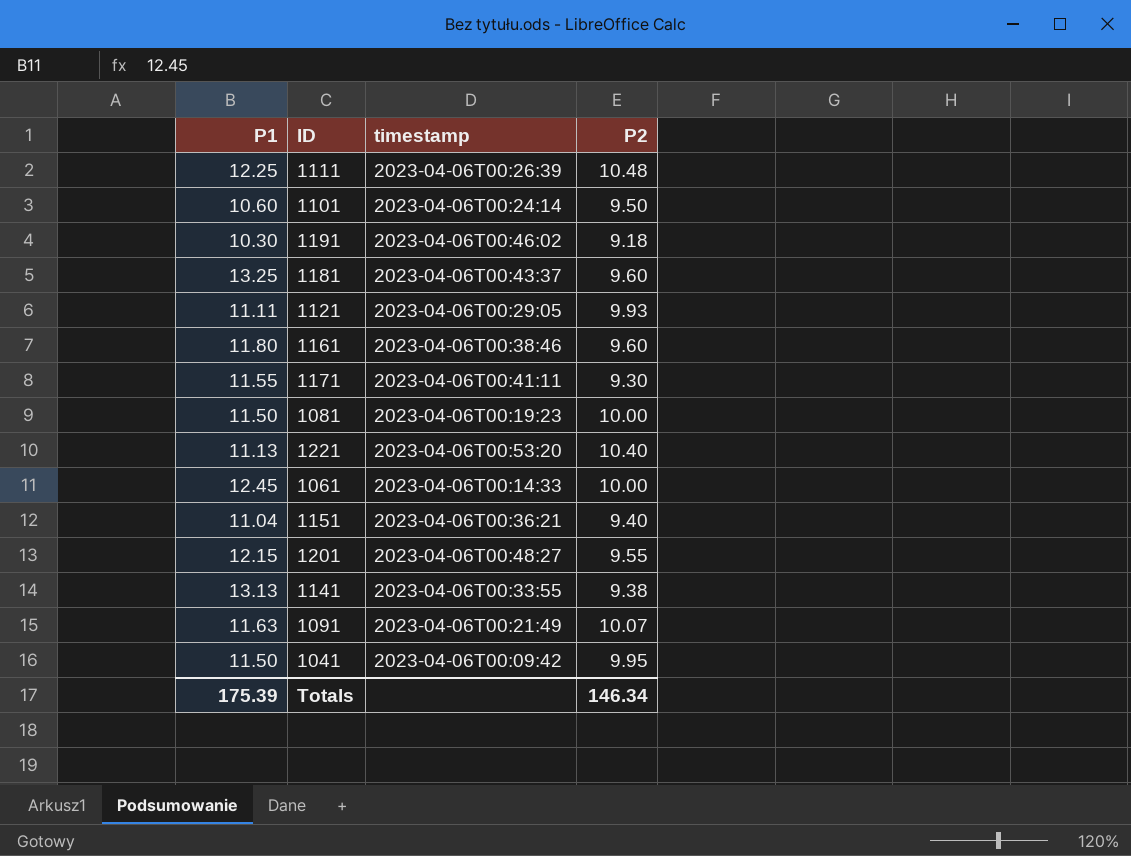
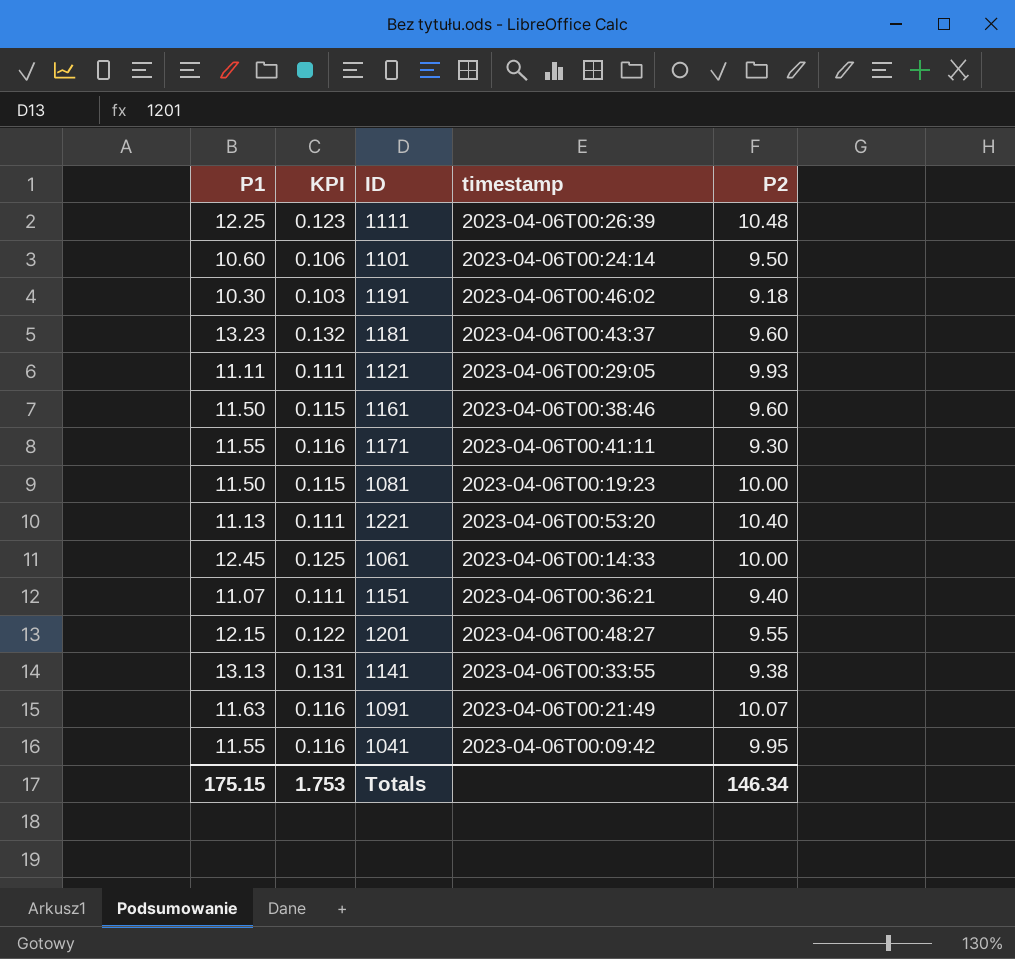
column KPI | formula: none -> [P1] * 0.01
1181 | P1: 13.25 -> 13.23
1161 | P1: 11.80 -> 11.50
1151 | P1: 11.04 -> 11.07
1041 | P1: 11.50 -> 11.55
Totals | P1: 175.39 -> 175.15

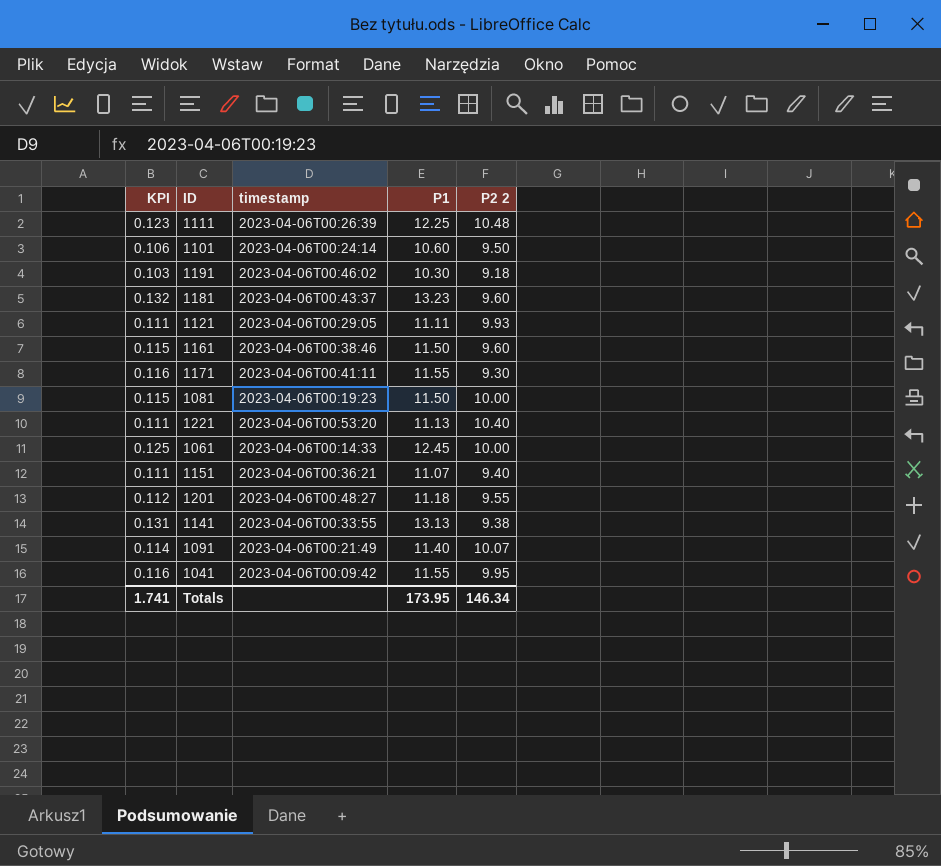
column P1 | position: 1 -> 4
column name: P2 -> P2 2
1201 | KPI: 0.122 -> 0.112
1201 | P1: 12.15 -> 11.18
1091 | KPI: 0.116 -> 0.114
1091 | P1: 11.63 -> 11.40
Totals | KPI: 1.753 -> 1.741
Totals | P1: 175.15 -> 173.95

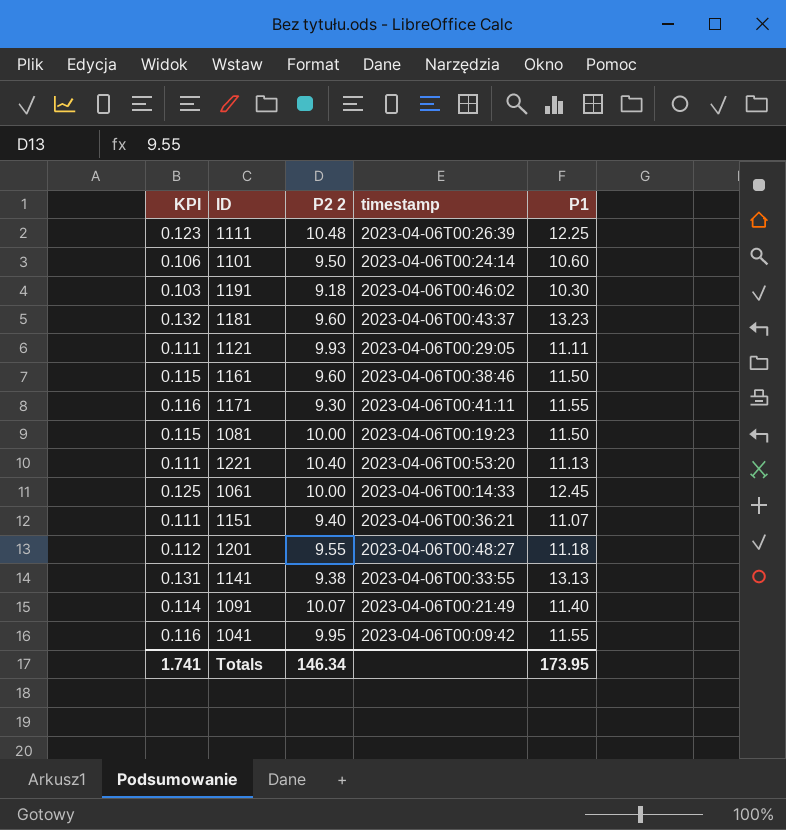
column P2 2 | position: 5 -> 3

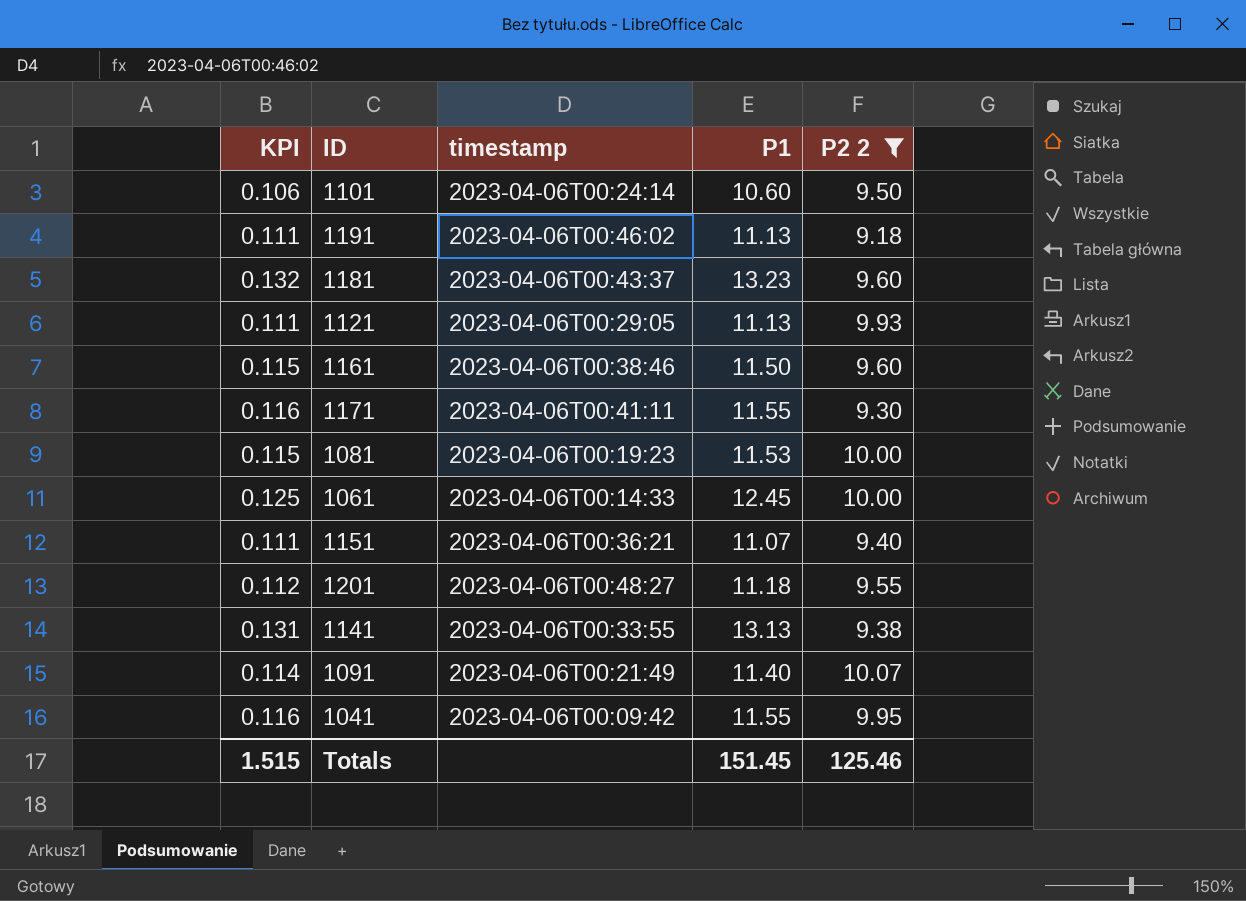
filter: none -> P2 2 <= 10.07
column P2 2 | position: 3 -> 5
1191 | KPI: 0.103 -> 0.111
1191 | P1: 10.30 -> 11.13
1121 | P1: 11.11 -> 11.13
1081 | P1: 11.50 -> 11.53
Totals | KPI: 1.741 -> 1.515
Totals | P1: 173.95 -> 151.45
Totals | P2 2: 146.34 -> 125.46

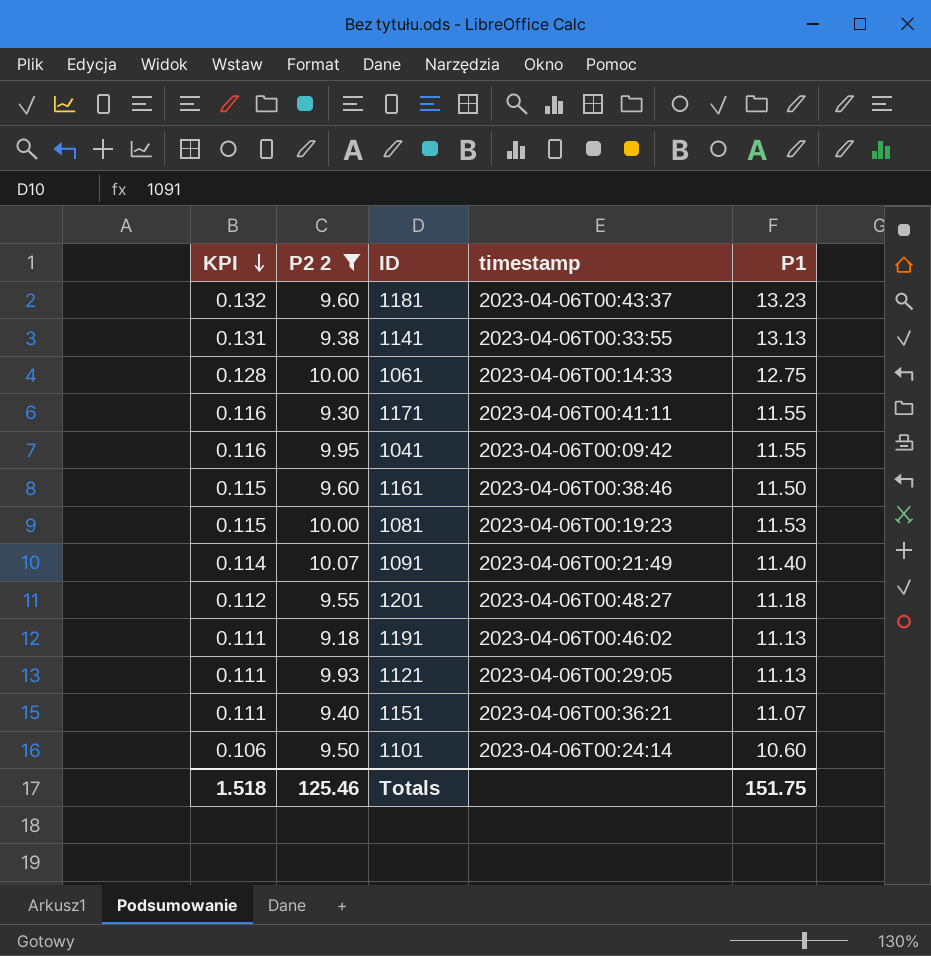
row order: none -> KPI descending
column P2 2 | position: 5 -> 2
1061 | KPI: 0.125 -> 0.128
1061 | P1: 12.45 -> 12.75
Totals | KPI: 1.515 -> 1.518
Totals | P1: 151.45 -> 151.75

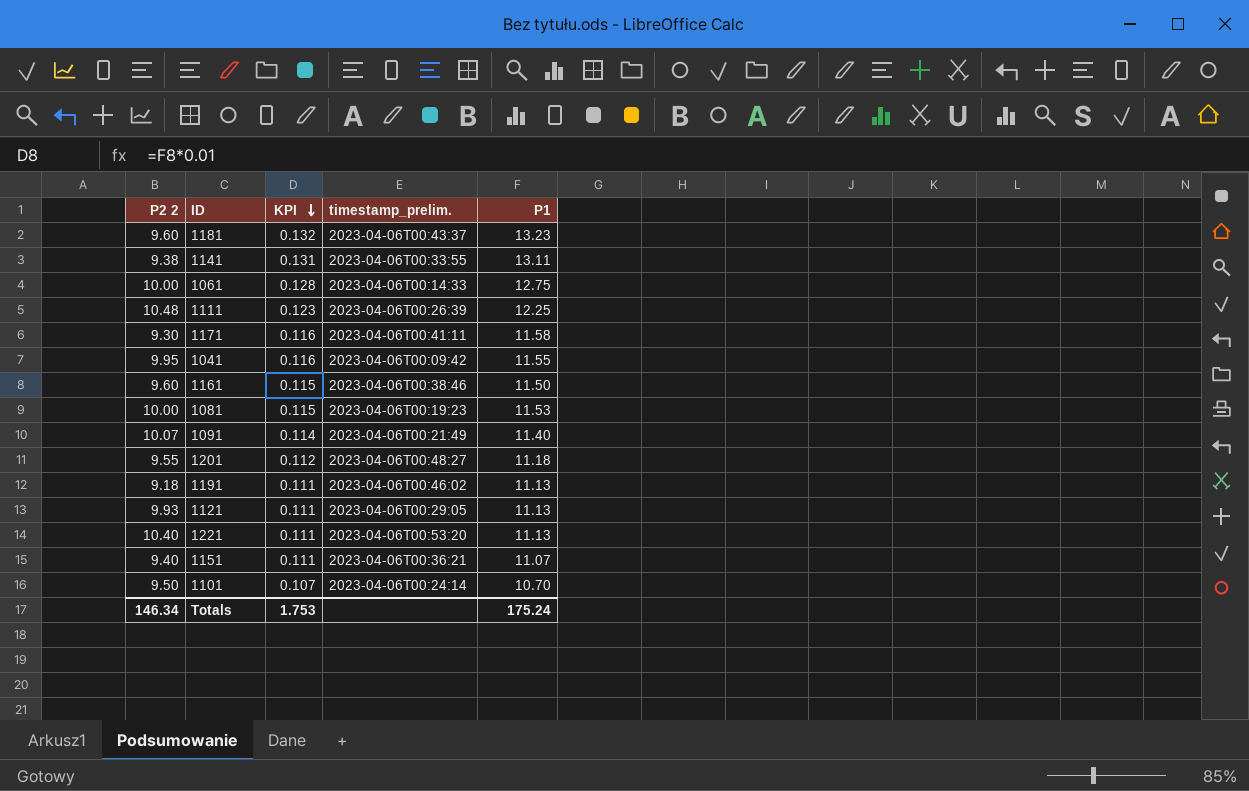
filter: P2 2 <= 10.07 -> none
column KPI | position: 1 -> 3
column name: timestamp -> timestamp_prelim.
1141 | P1: 13.13 -> 13.11
1171 | P1: 11.55 -> 11.58
1101 | KPI: 0.106 -> 0.107
1101 | P1: 10.60 -> 10.70
Totals | P2 2: 125.46 -> 146.34
Totals | KPI: 1.518 -> 1.753
Totals | P1: 151.75 -> 175.24

